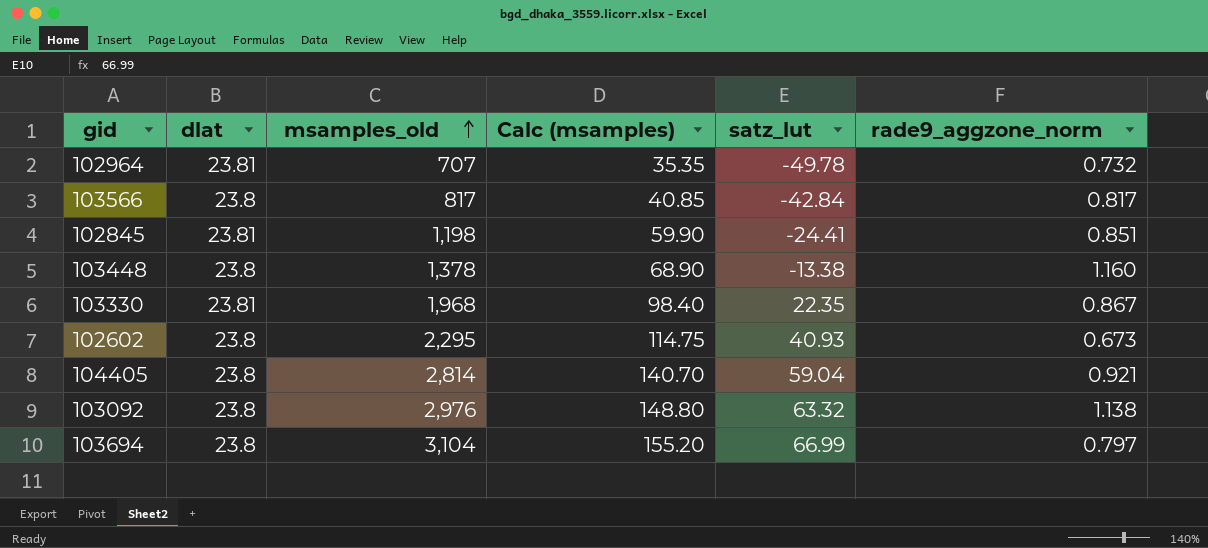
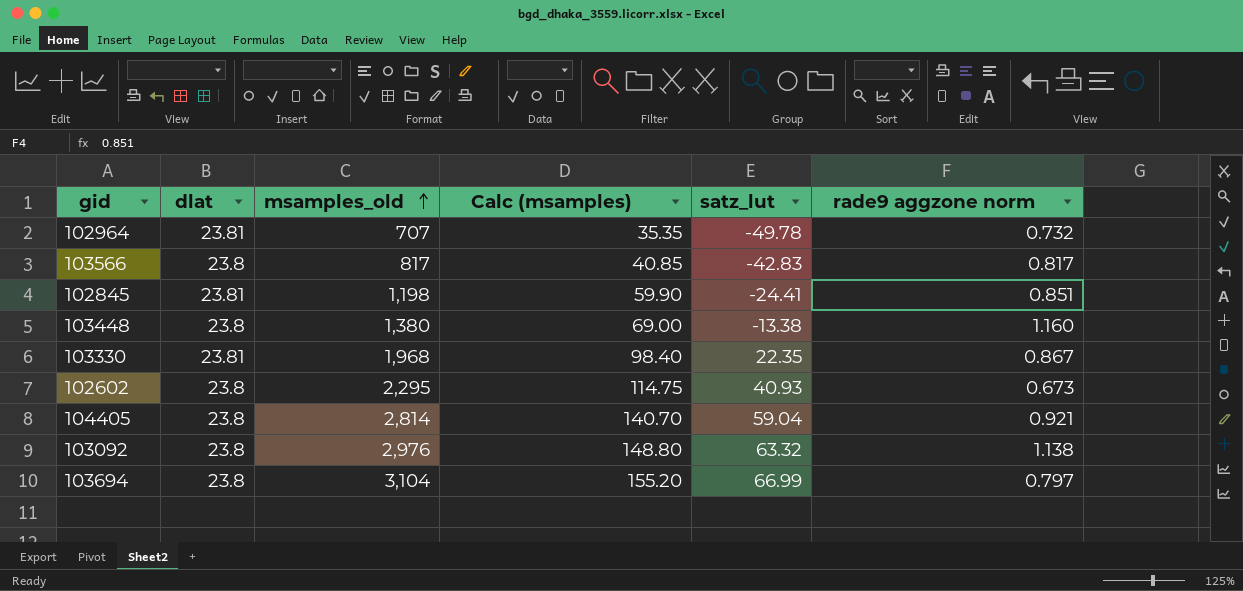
column name: rade9_aggzone_norm -> rade9 aggzone norm
103566 | satz_lut: -42.84 -> -42.83
103448 | msamples_old: 1,378 -> 1,380
103448 | Calc (msamples): 68.90 -> 69.00

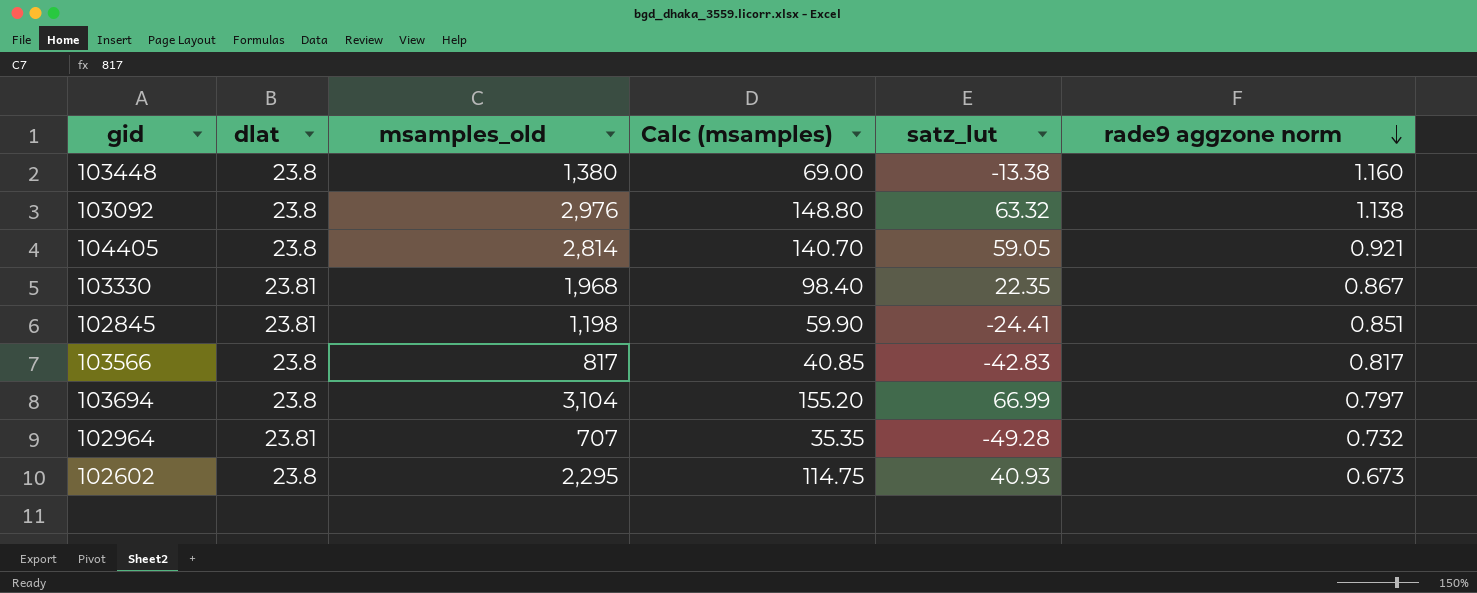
row order: msamples_old ascending -> rade9 aggzone norm descending
104405 | satz_lut: 59.04 -> 59.05
102964 | satz_lut: -49.78 -> -49.28

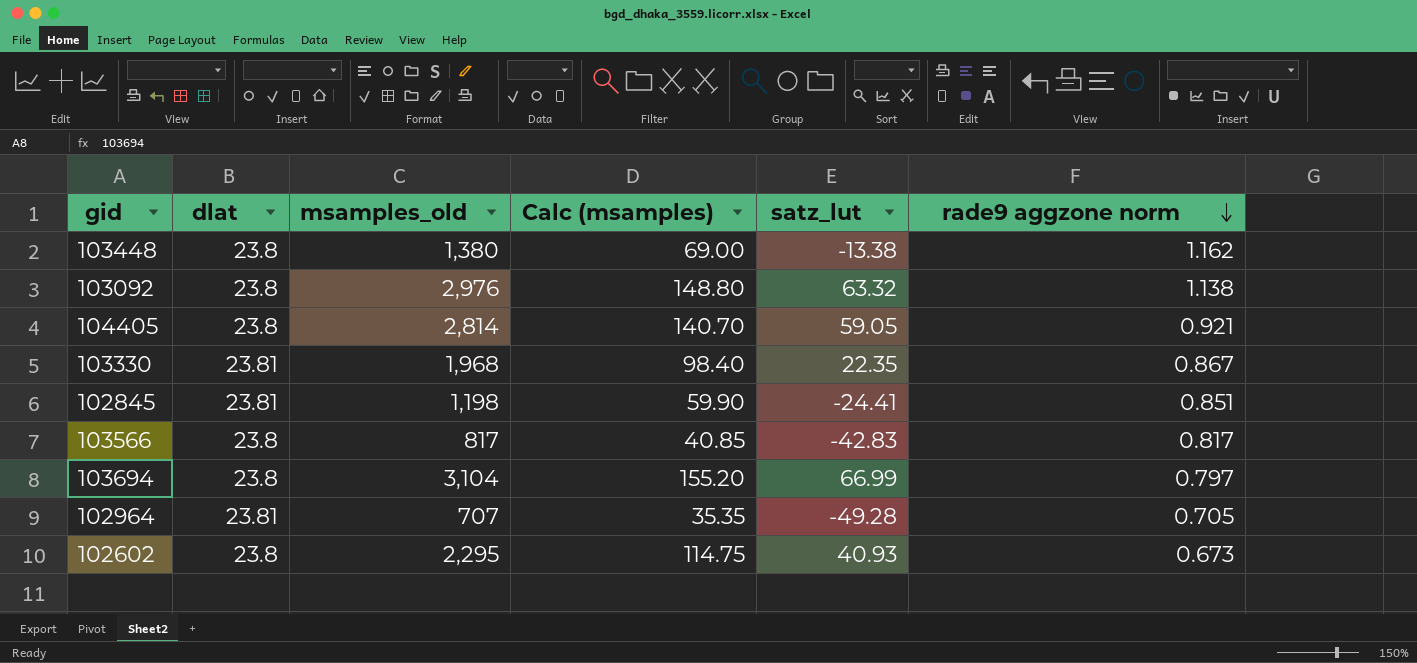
103448 | rade9 aggzone norm: 1.160 -> 1.162
102964 | rade9 aggzone norm: 0.732 -> 0.705

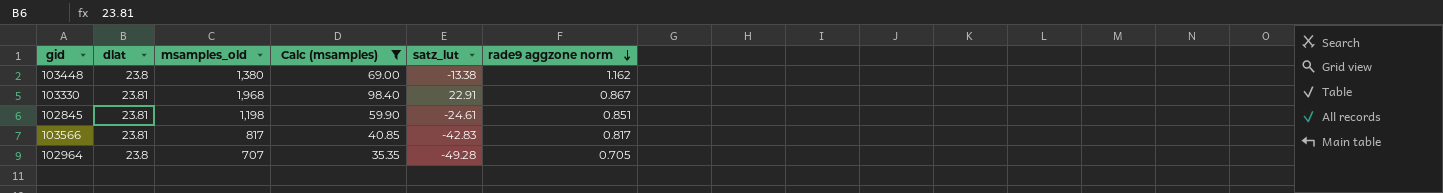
filter: none -> Calc (msamples) <= 98.40
103330 | satz_lut: 22.35 -> 22.91
102845 | satz_lut: -24.41 -> -24.61
103566 | dlat: 23.8 -> 23.81
102964 | dlat: 23.81 -> 23.8

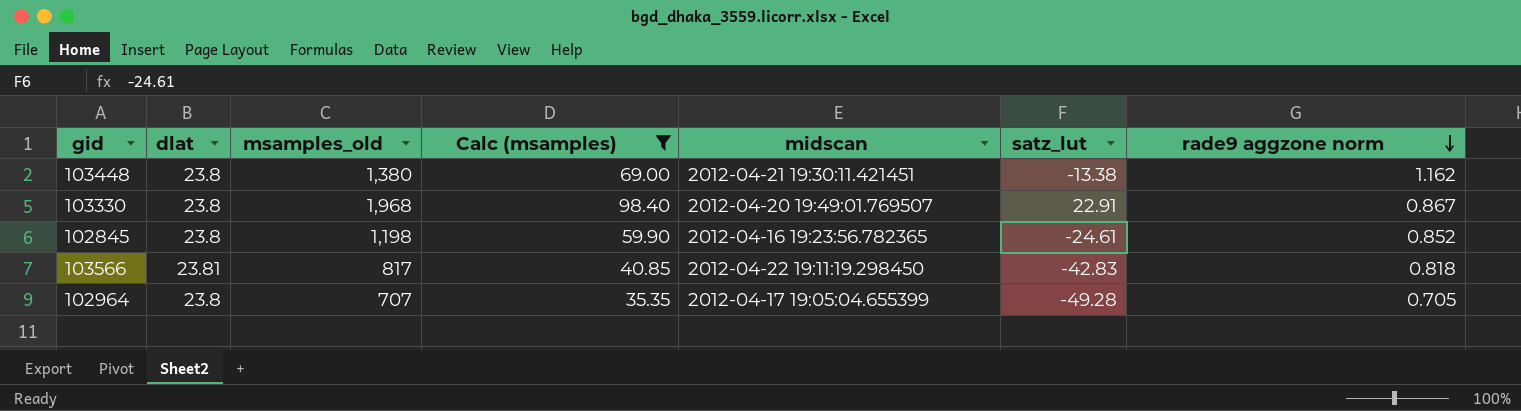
column midscan | position: none -> 5
103330 | dlat: 23.81 -> 23.8
102845 | dlat: 23.81 -> 23.8
102845 | rade9 aggzone norm: 0.851 -> 0.852
103566 | rade9 aggzone norm: 0.817 -> 0.818

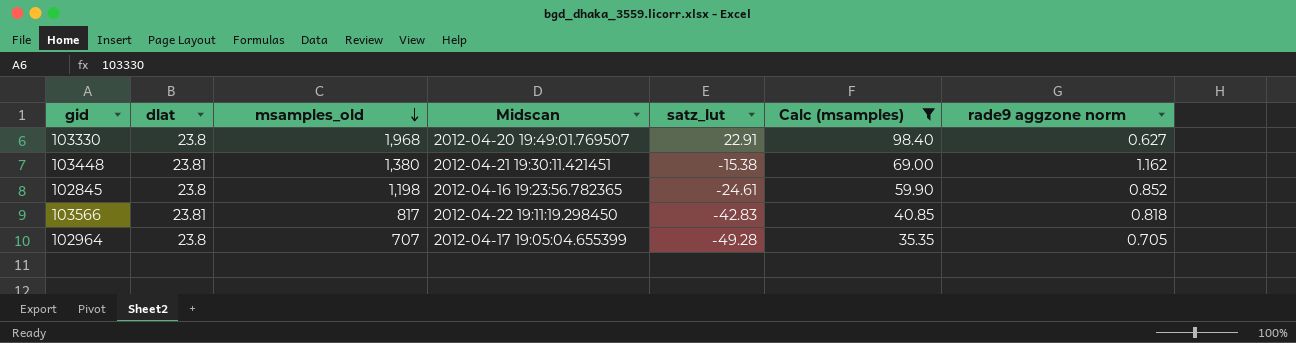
row order: rade9 aggzone norm descending -> msamples_old descending
column name: midscan -> Midscan
column Calc (msamples) | position: 4 -> 6
103330 | rade9 aggzone norm: 0.867 -> 0.627
103448 | dlat: 23.8 -> 23.81
103448 | satz_lut: -13.38 -> -15.38

